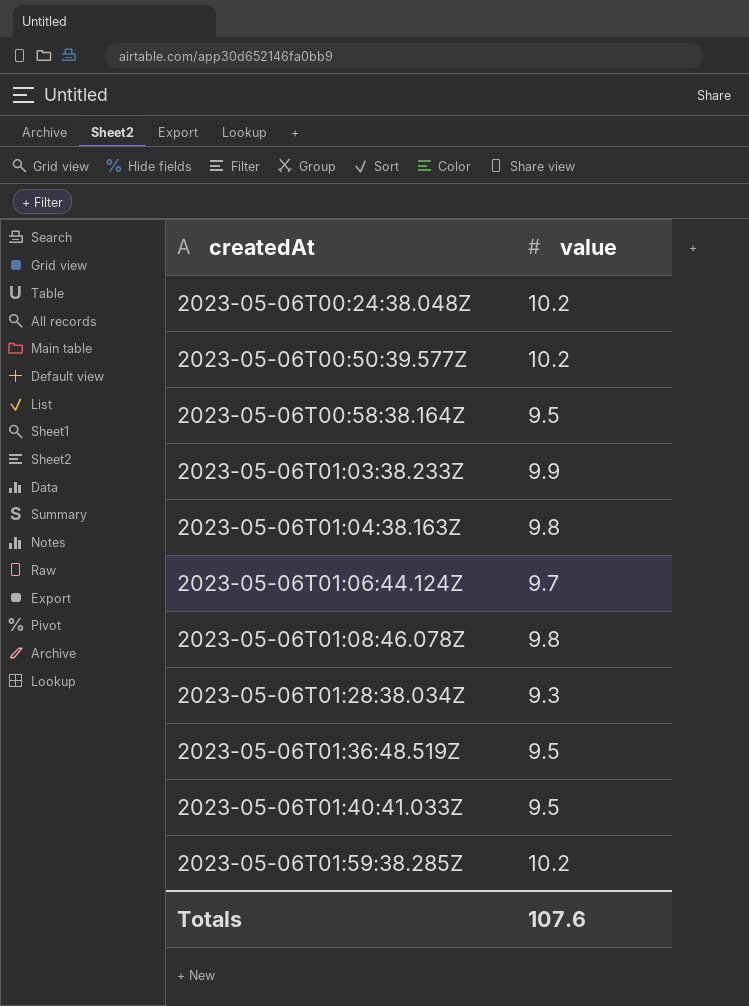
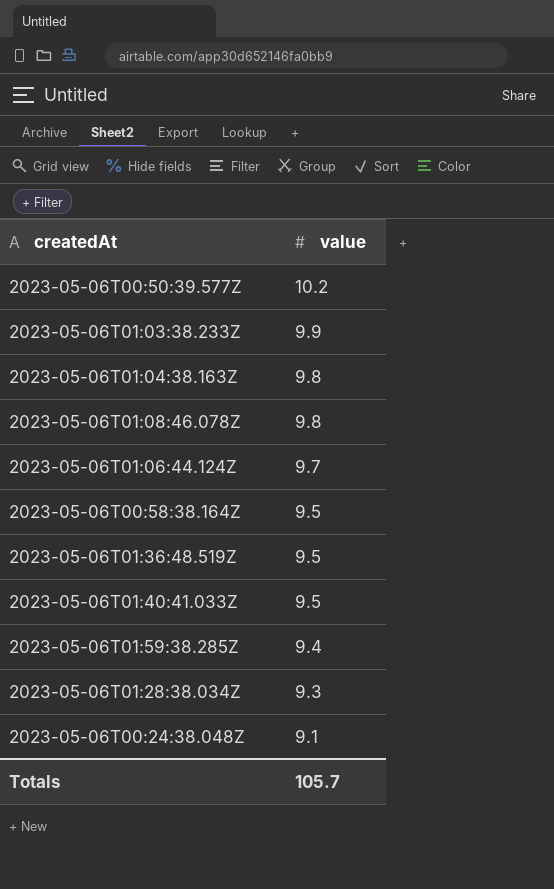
row order: createdAt ascending -> value descending
2023-05-06T01:59:38.285Z | value: 10.2 -> 9.4
2023-05-06T00:24:38.048Z | value: 10.2 -> 9.1
Totals | value: 107.6 -> 105.7

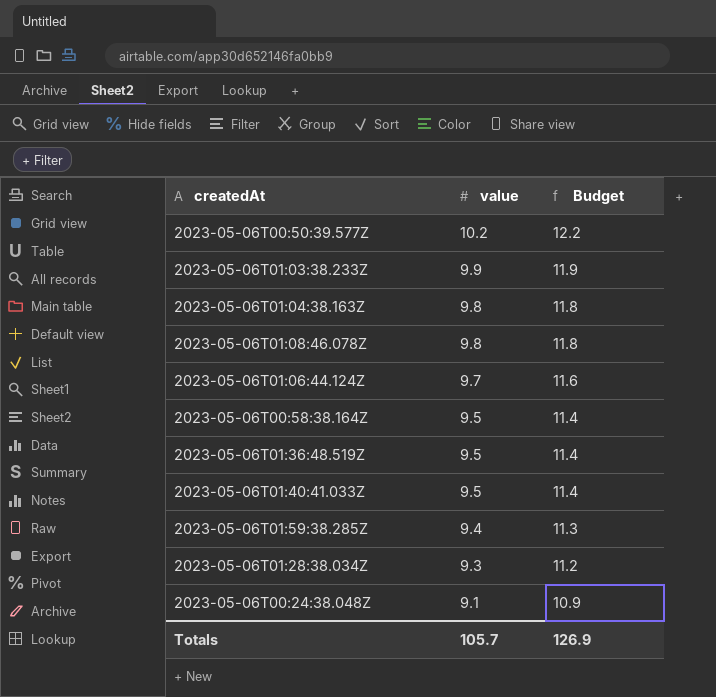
column Budget | formula: none -> [value] * 1.2

